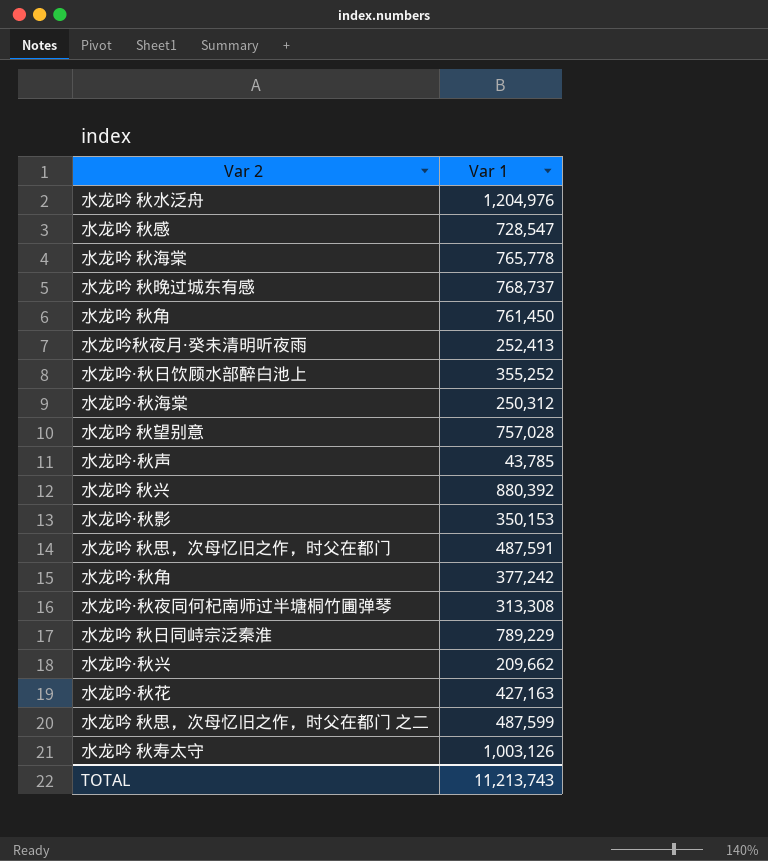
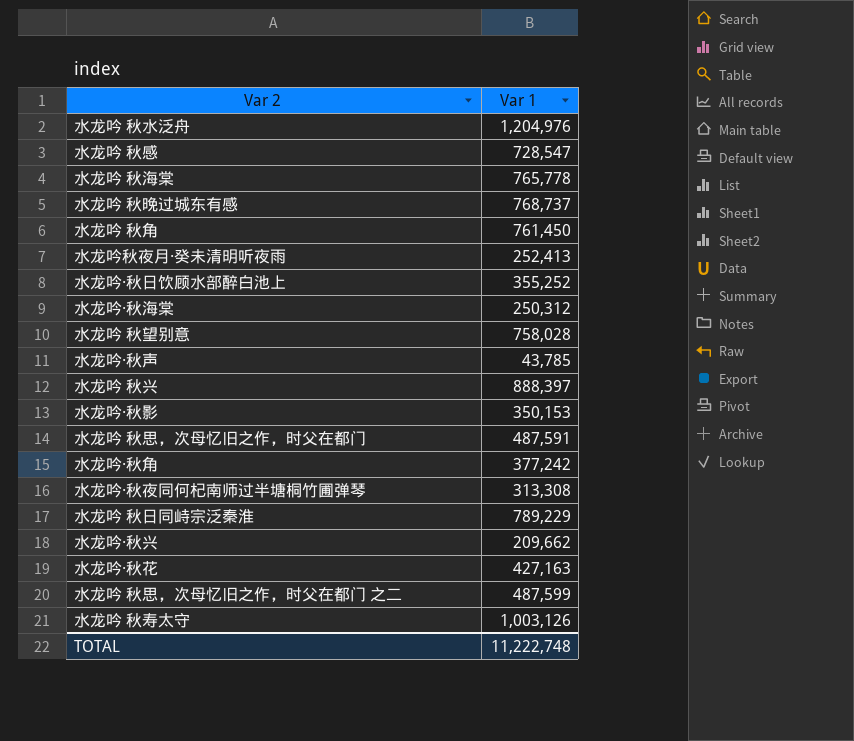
水龙吟 秋望别意 | Var 1: 757,028 -> 758,028
水龙吟 秋兴 | Var 1: 880,392 -> 888,397
TOTAL | Var 1: 11,213,743 -> 11,222,748

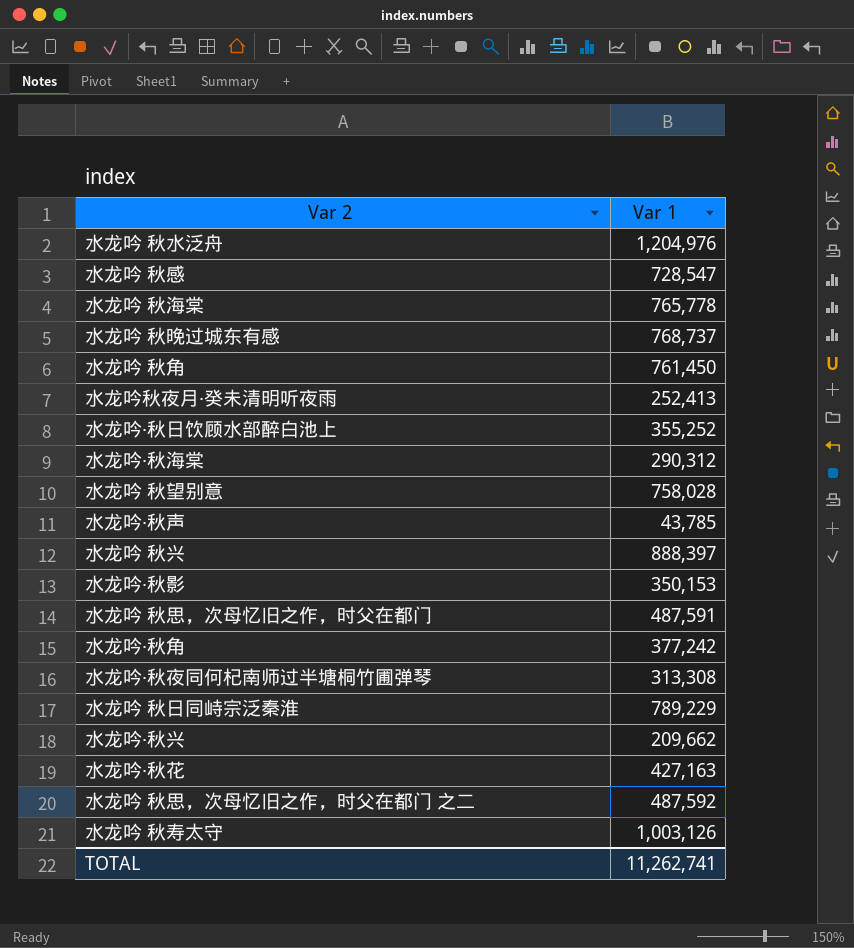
水龙吟·秋海棠 | Var 1: 250,312 -> 290,312
水龙吟 秋思，次母忆旧之作，时父在都门 之二 | Var 1: 487,599 -> 487,592
TOTAL | Var 1: 11,222,748 -> 11,262,741

